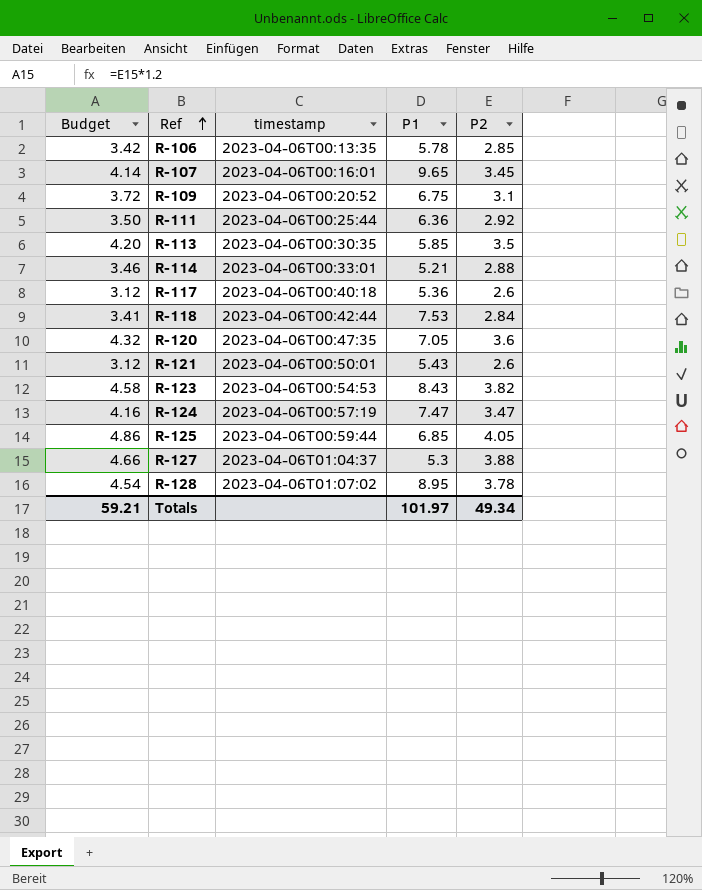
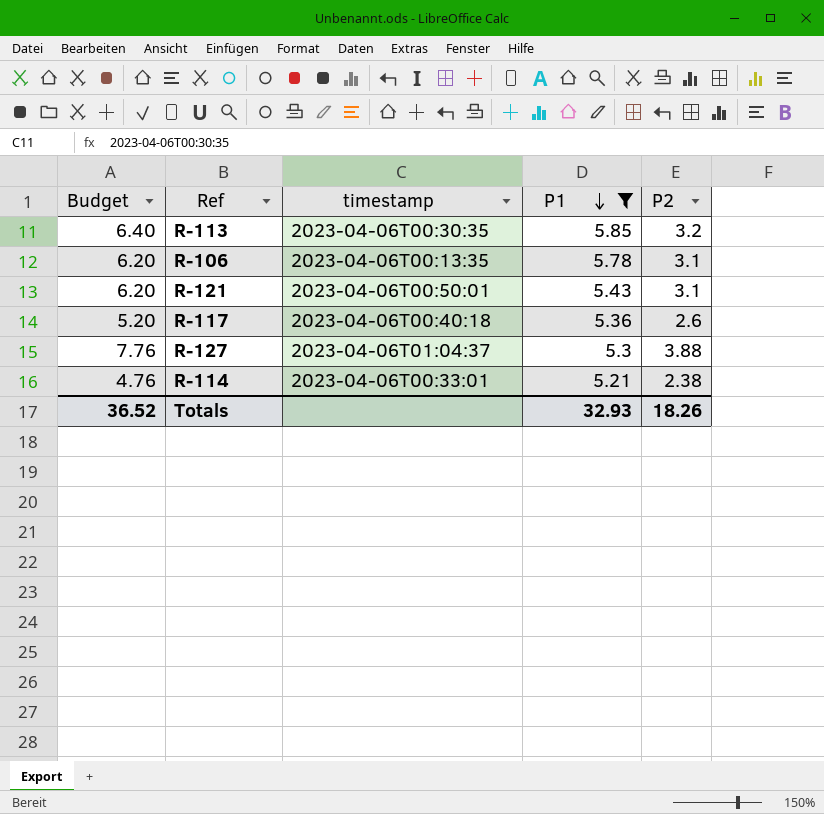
filter: none -> P1 <= 5.85
row order: Ref ascending -> P1 descending
column Budget | formula: [P2] * 1.2 -> [P2] * 2
R-113 | P2: 3.5 -> 3.2
R-106 | P2: 2.85 -> 3.1
R-121 | P2: 2.6 -> 3.1
R-114 | P2: 2.88 -> 2.38
Totals | Budget: 59.21 -> 36.52
Totals | P1: 101.97 -> 32.93
Totals | P2: 49.34 -> 18.26

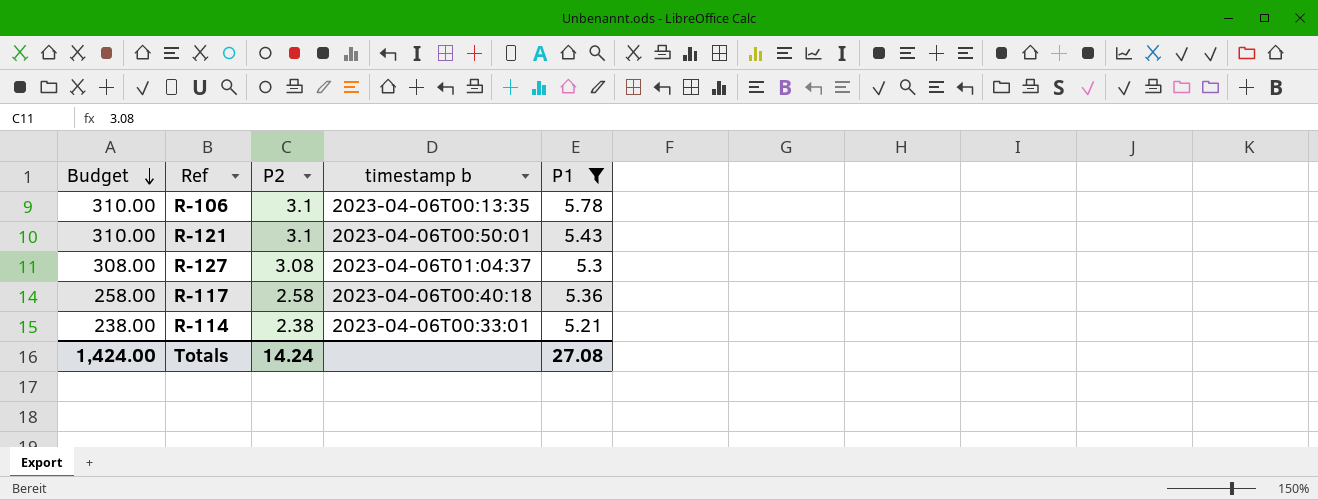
row order: P1 descending -> Budget descending
column Budget | formula: [P2] * 2 -> [P2] * 100
column P2 | position: 5 -> 3
column name: timestamp -> timestamp b
row R-113: 6.40 | 2023-04-06T00:30:35 | 5.85 | 3.2 -> none
R-127 | P2: 3.88 -> 3.08
R-117 | P2: 2.6 -> 2.58
Totals | Budget: 36.52 -> 1,424.00
Totals | P2: 18.26 -> 14.24
Totals | P1: 32.93 -> 27.08

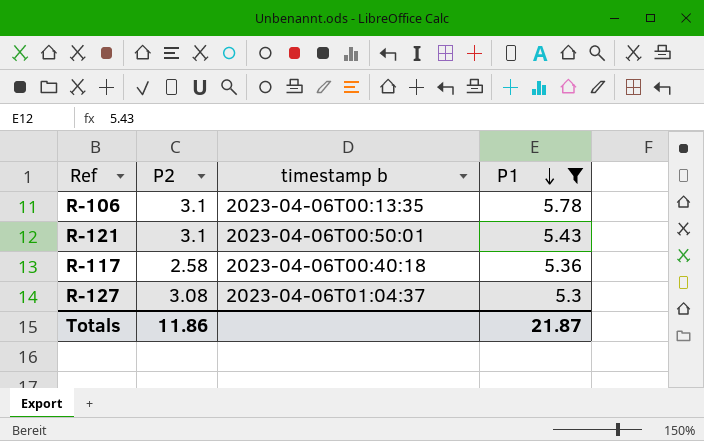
row order: Budget descending -> P1 descending
column Budget | formula: [P2] * 100 -> none
row R-114: 238.00 | 2.38 | 2023-04-06T00:33:01 | 5.21 -> none
Totals | P2: 14.24 -> 11.86
Totals | P1: 27.08 -> 21.87

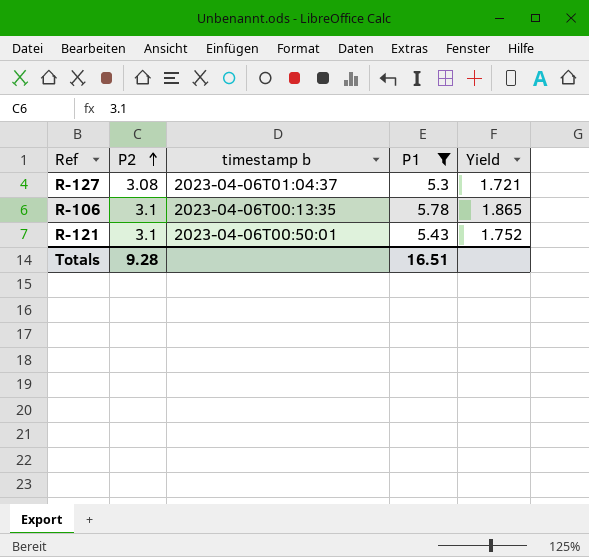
row order: P1 descending -> P2 ascending
column Yield | formula: none -> [P1] / [P2]
row R-117: 2.58 | 2023-04-06T00:40:18 | 5.36 -> none
Totals | P2: 11.86 -> 9.28
Totals | P1: 21.87 -> 16.51

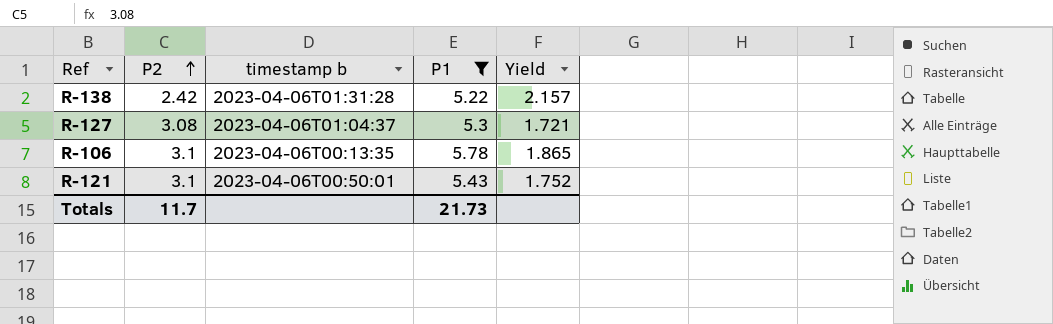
row R-138: none -> 2.42 | 2023-04-06T01:31:28 | 5.22 | 2.157
Totals | P2: 9.28 -> 11.7
Totals | P1: 16.51 -> 21.73

